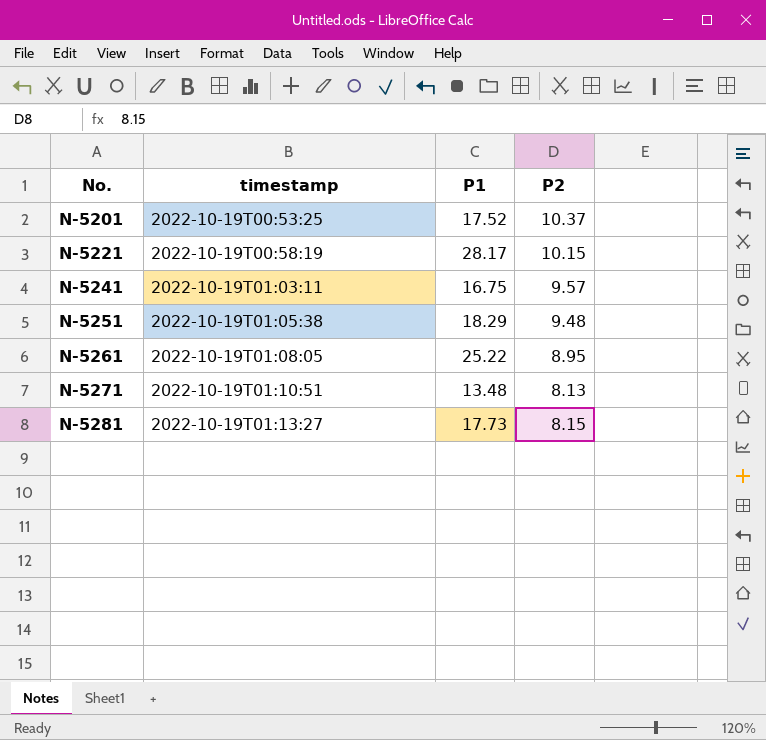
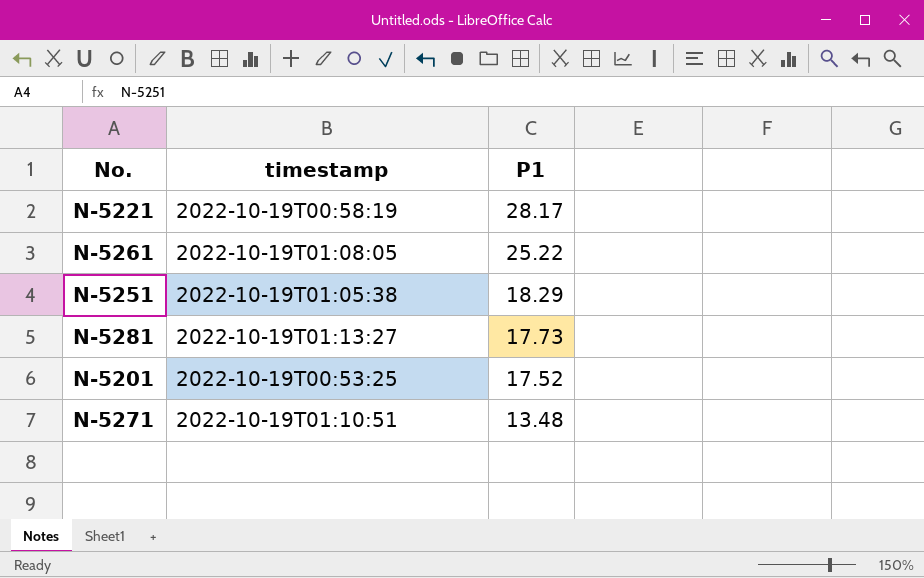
row order: No. ascending -> P1 descending
column P2 | position: 4 -> none
row N-5241: 2022-10-19T01:03:11 | 16.75 | 9.57 -> none

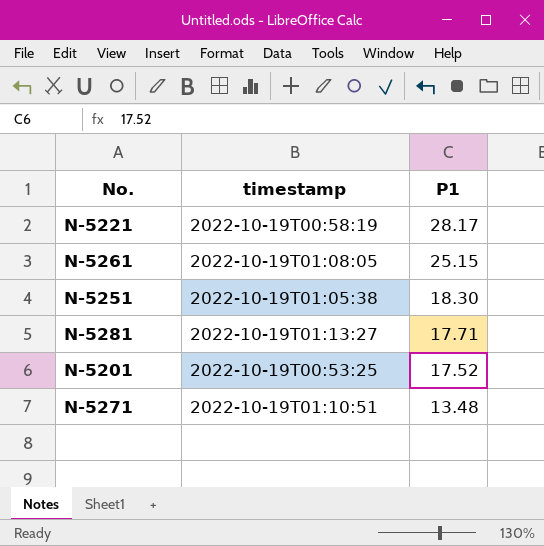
N-5261 | P1: 25.22 -> 25.15
N-5251 | P1: 18.29 -> 18.30
N-5281 | P1: 17.73 -> 17.71

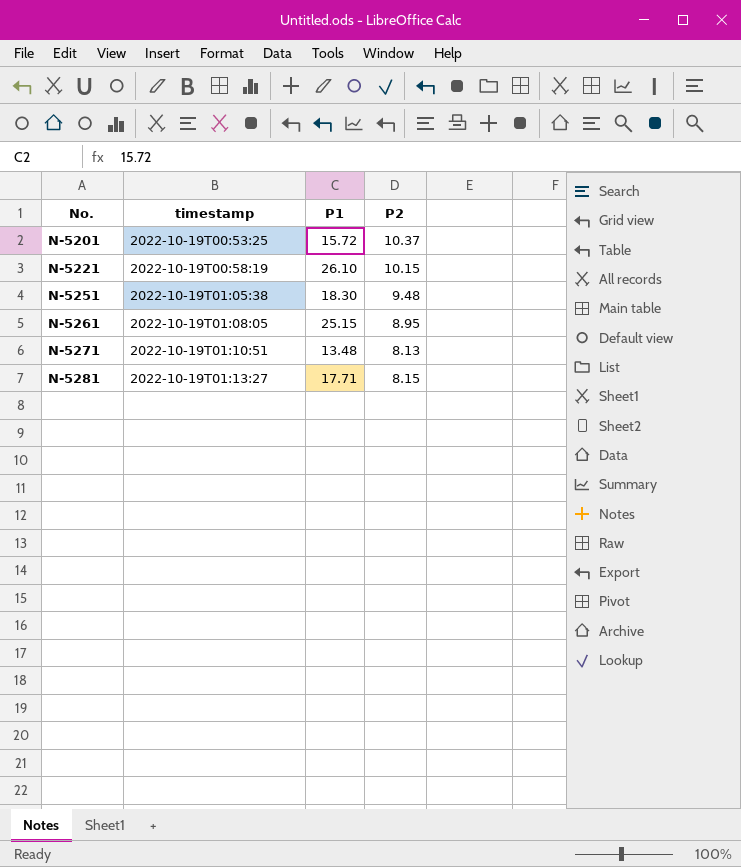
row order: P1 descending -> No. ascending
column P2 | position: none -> 4
N-5201 | P1: 17.52 -> 15.72
N-5221 | P1: 28.17 -> 26.10

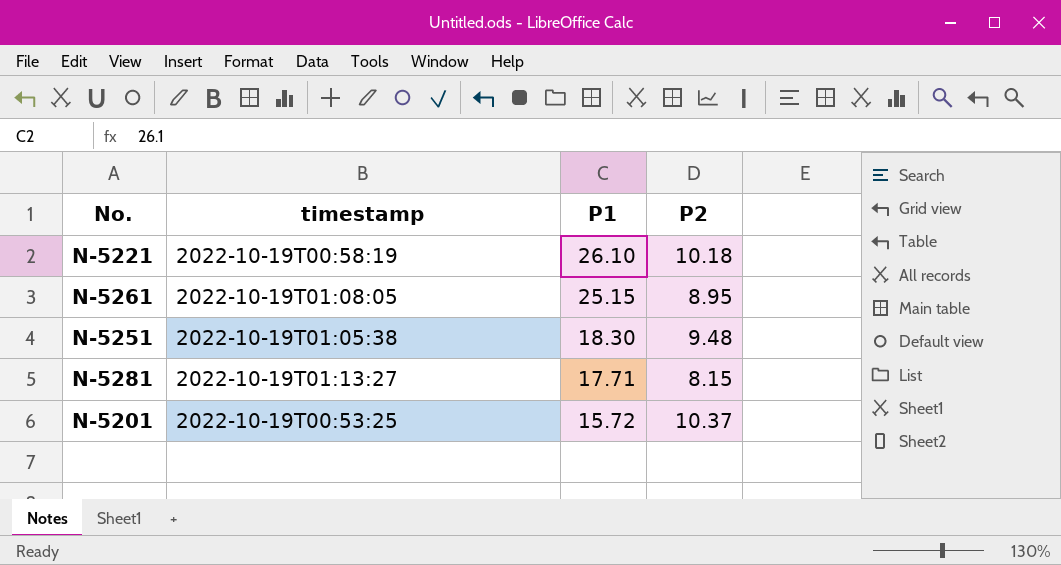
row order: No. ascending -> P1 descending
row N-5271: 2022-10-19T01:10:51 | 13.48 | 8.13 -> none
N-5221 | P2: 10.15 -> 10.18

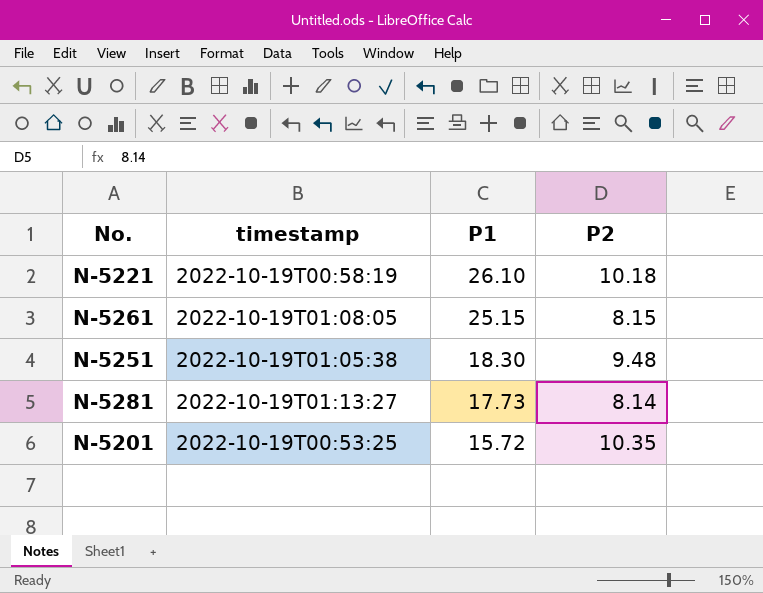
N-5261 | P2: 8.95 -> 8.15
N-5281 | P1: 17.71 -> 17.73
N-5281 | P2: 8.15 -> 8.14
N-5201 | P2: 10.37 -> 10.35

